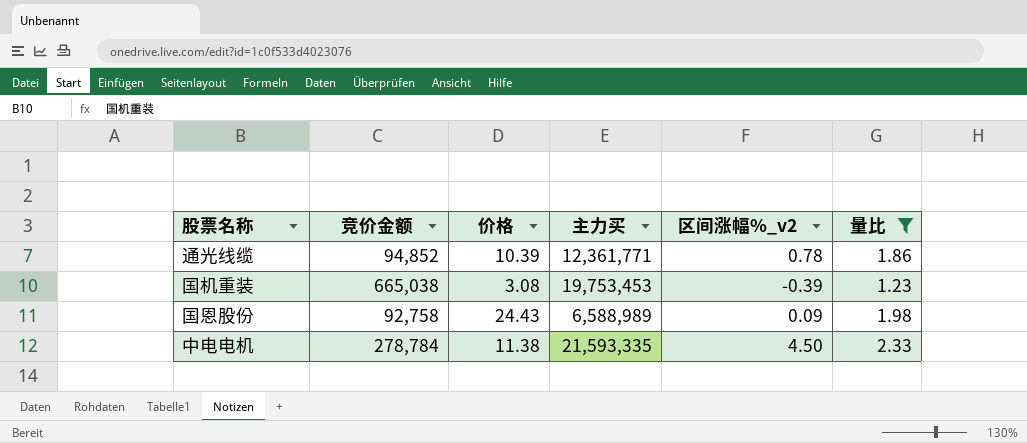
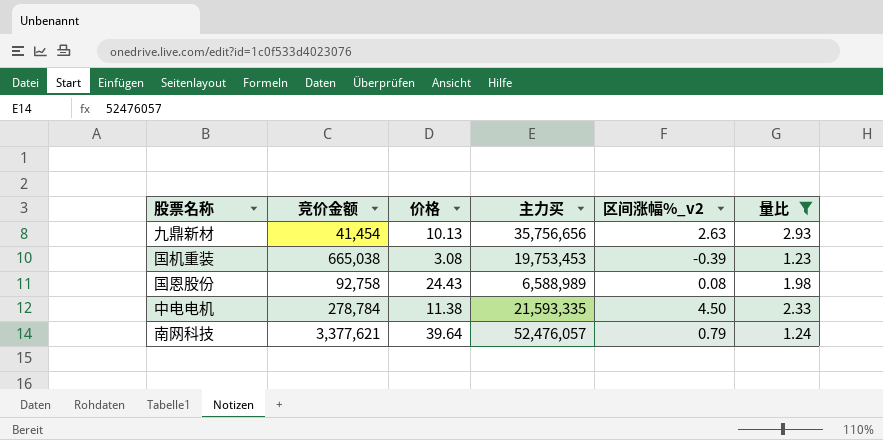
row 通光线缆: 94,852 | 10.39 | 12,361,771 | 0.78 | 1.86 -> none
row 九鼎新材: none -> 41,454 | 10.13 | 35,756,656 | 2.63 | 2.93
国恩股份 | 区间涨幅%_v2: 0.09 -> 0.08
row 南网科技: none -> 3,377,621 | 39.64 | 52,476,057 | 0.79 | 1.24

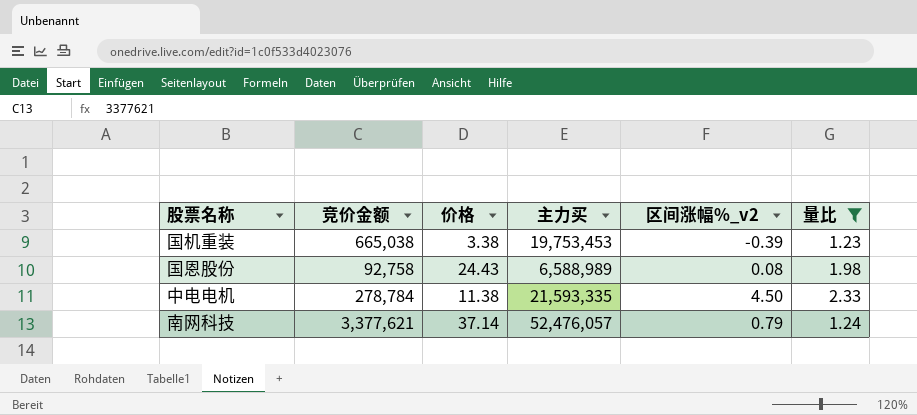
row 九鼎新材: 41,454 | 10.13 | 35,756,656 | 2.63 | 2.93 -> none
国机重装 | 价格: 3.08 -> 3.38
南网科技 | 价格: 39.64 -> 37.14

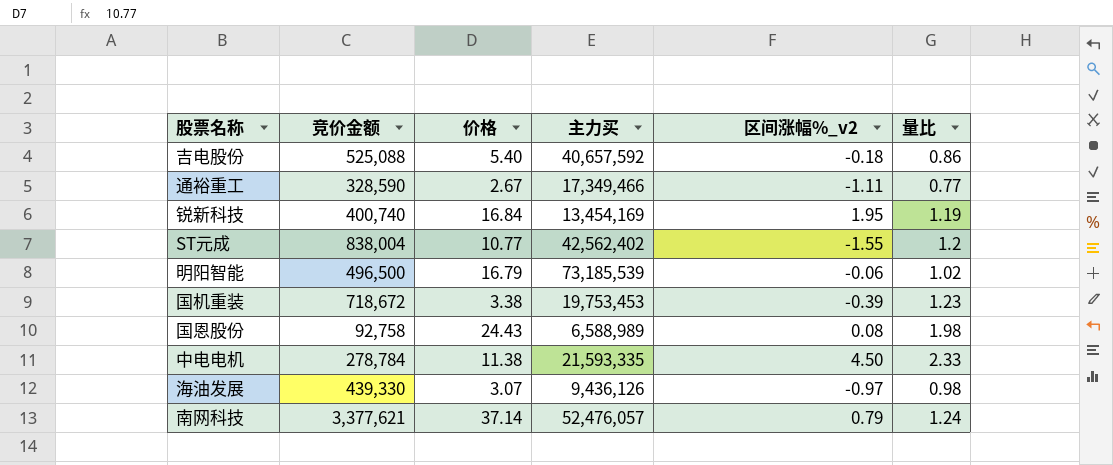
filter: 量比 >= 1.23 -> none
国机重装 | 竞价金额: 665,038 -> 718,672

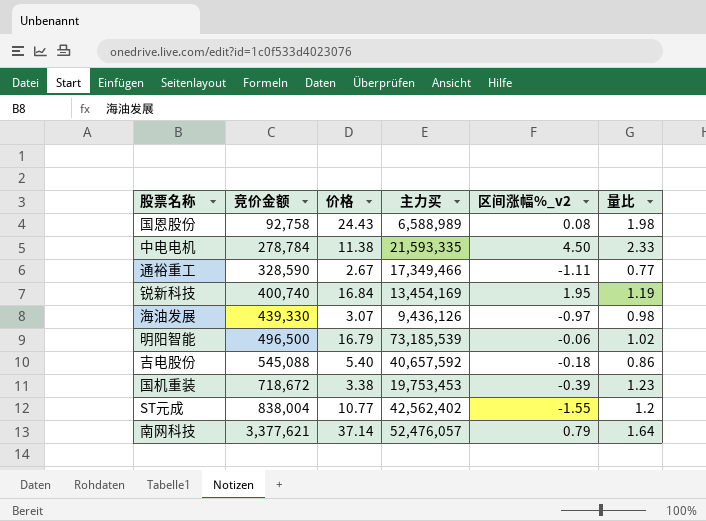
row order: none -> 竞价金额 ascending
吉电股份 | 竞价金额: 525,088 -> 545,088
南网科技 | 量比: 1.24 -> 1.64

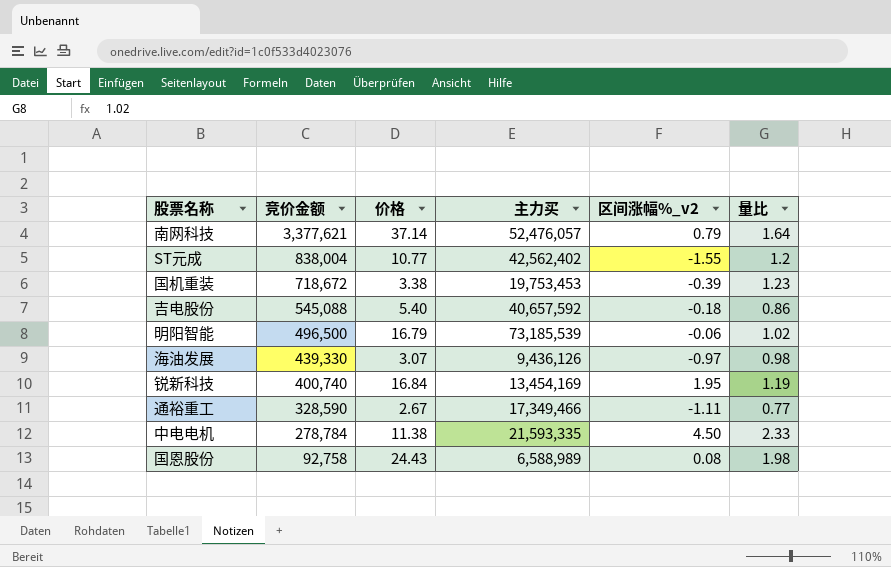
row order: 竞价金额 ascending -> 竞价金额 descending

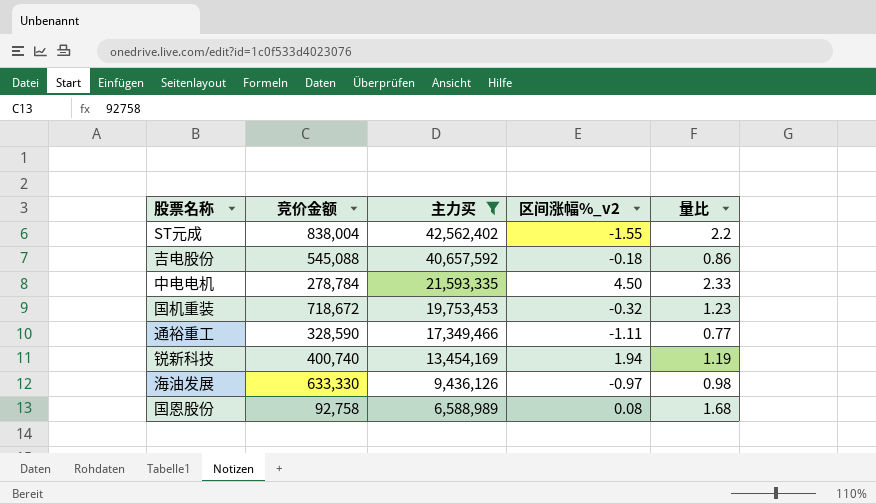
filter: none -> 主力买 <= 42,562,402
row order: 竞价金额 descending -> 主力买 descending
column 价格 | position: 3 -> none
ST元成 | 量比: 1.2 -> 2.2
国机重装 | 区间涨幅%_v2: -0.39 -> -0.32
锐新科技 | 区间涨幅%_v2: 1.95 -> 1.94
海油发展 | 竞价金额: 439,330 -> 633,330
国恩股份 | 量比: 1.98 -> 1.68

